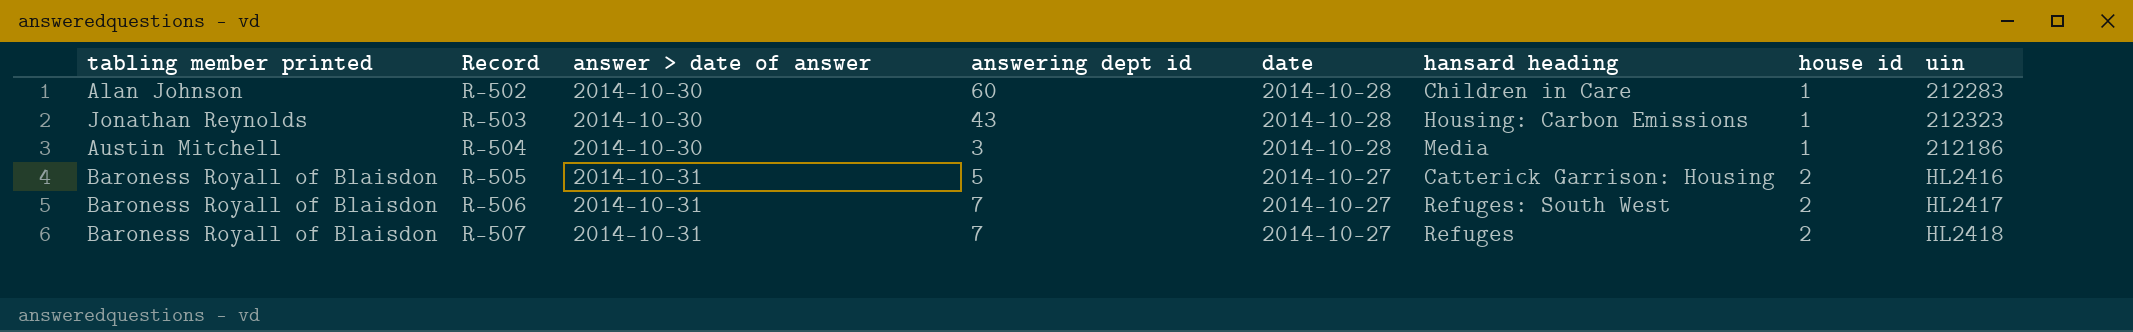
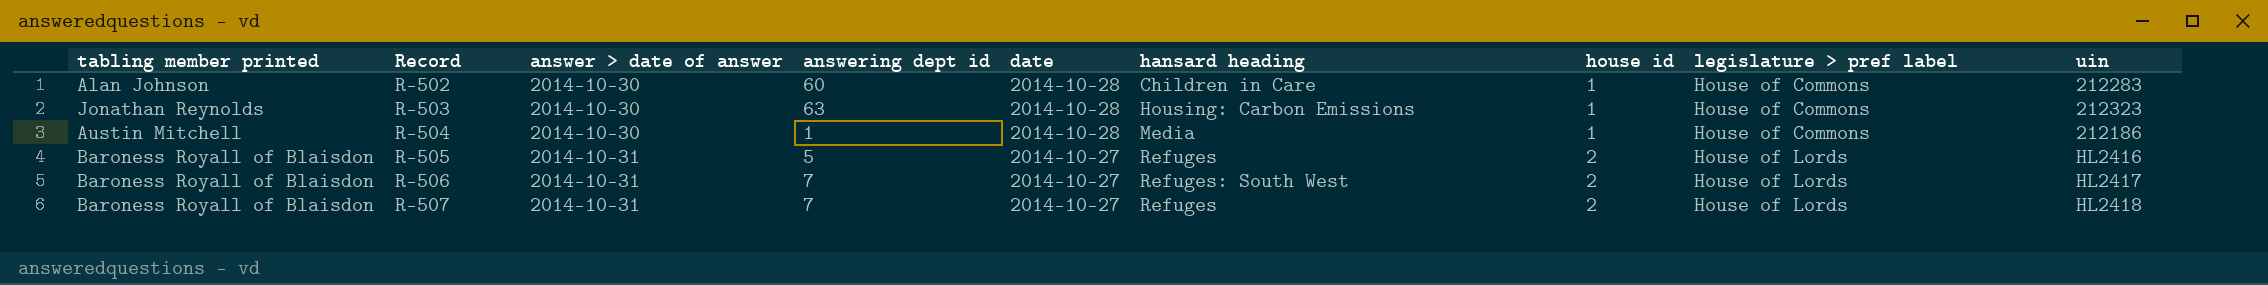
column legislature > pref label | position: none -> 8
R-503 | answering dept id: 43 -> 63
R-504 | answering dept id: 3 -> 1
R-505 | hansard heading: Catterick Garrison: Housing -> Refuges

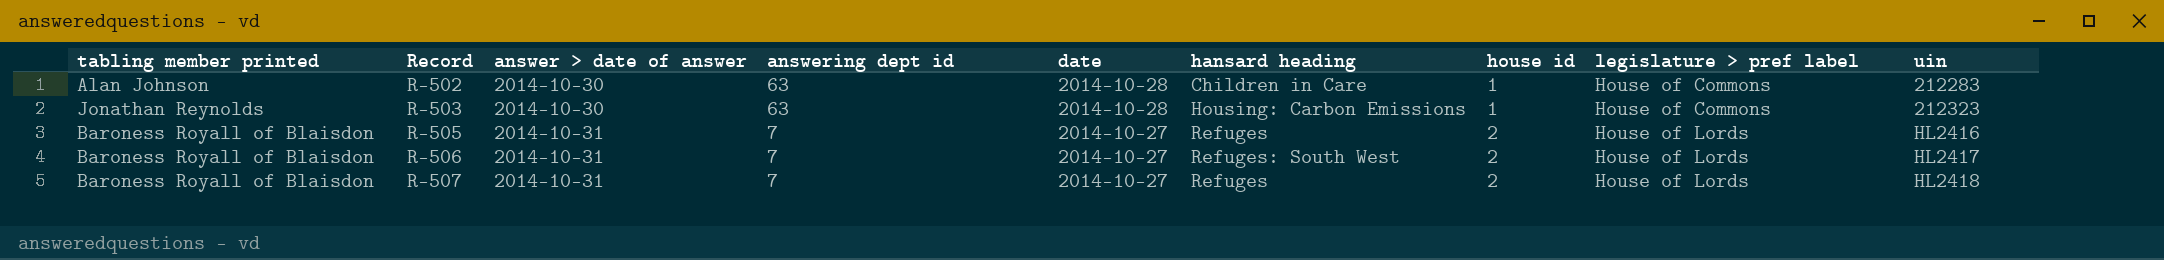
row R-504: Austin Mitchell | 2014-10-30 | 1 | 2014-10-28 | Media | 1 | House of Commons | 212186 -> none
R-502 | answering dept id: 60 -> 63
R-505 | answering dept id: 5 -> 7

